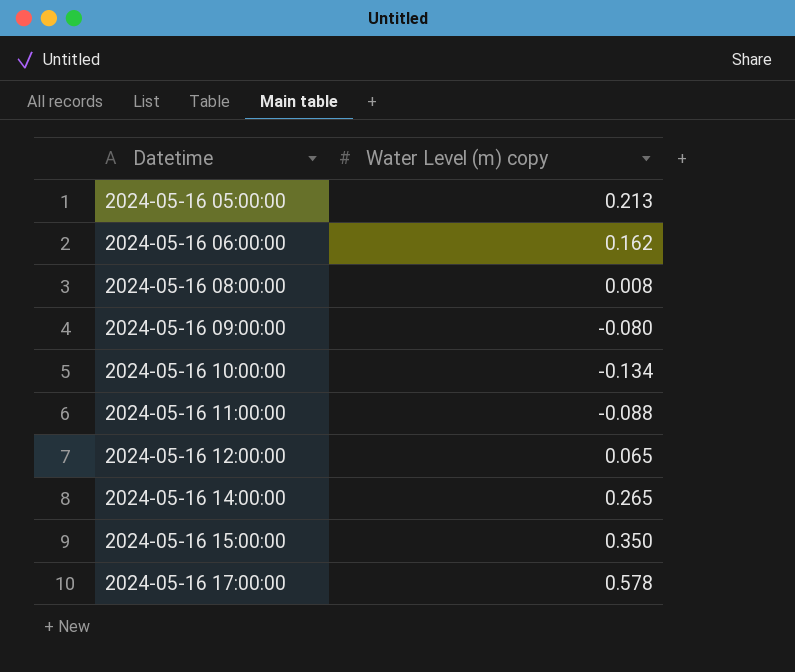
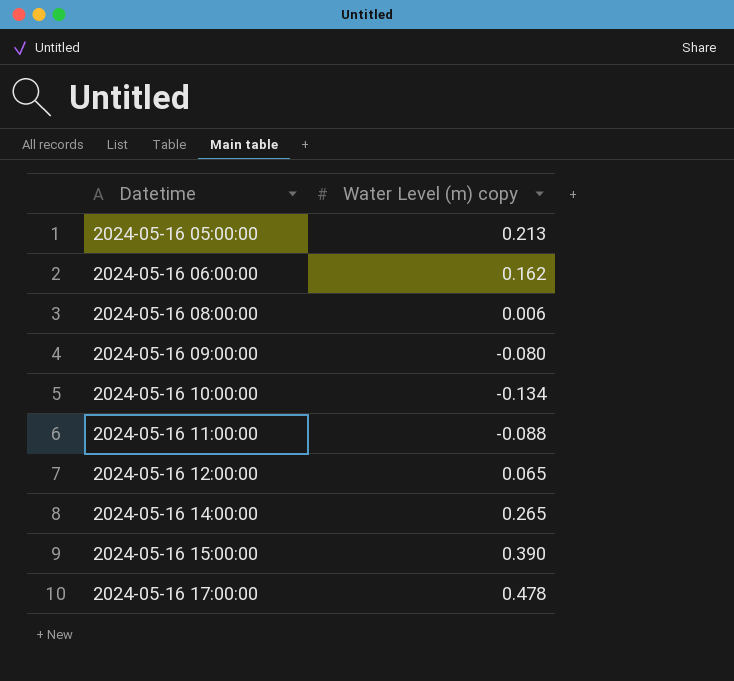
2024-05-16 08:00:00 | Water Level (m) copy: 0.008 -> 0.006
2024-05-16 15:00:00 | Water Level (m) copy: 0.350 -> 0.390
2024-05-16 17:00:00 | Water Level (m) copy: 0.578 -> 0.478

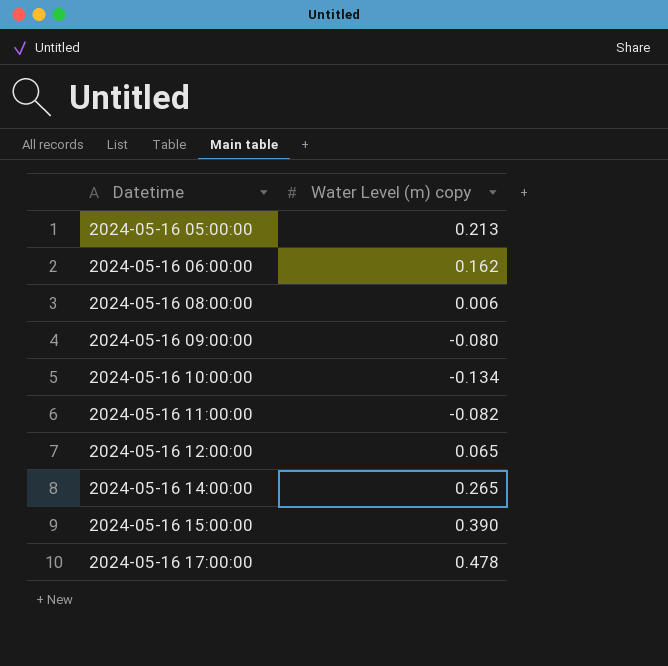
2024-05-16 11:00:00 | Water Level (m) copy: -0.088 -> -0.082

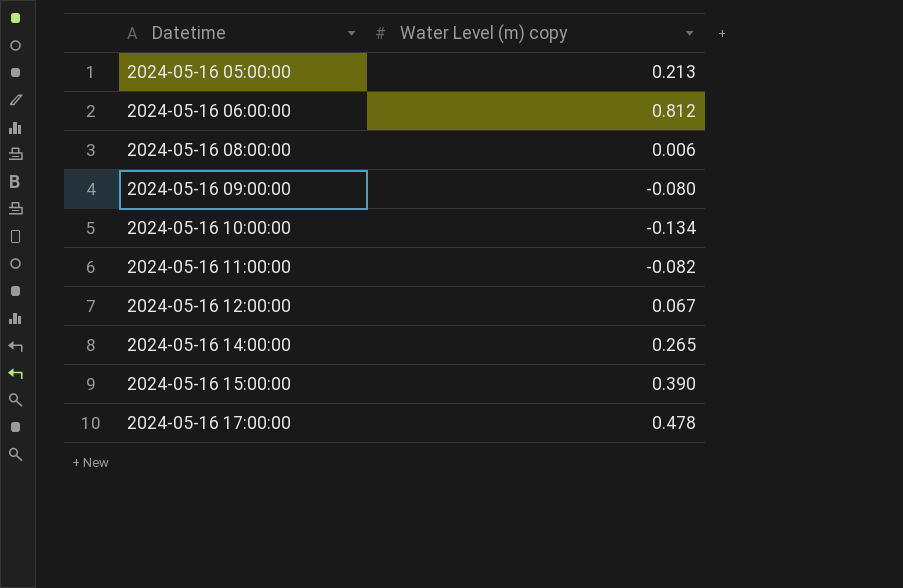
2024-05-16 06:00:00 | Water Level (m) copy: 0.162 -> 0.812
2024-05-16 12:00:00 | Water Level (m) copy: 0.065 -> 0.067

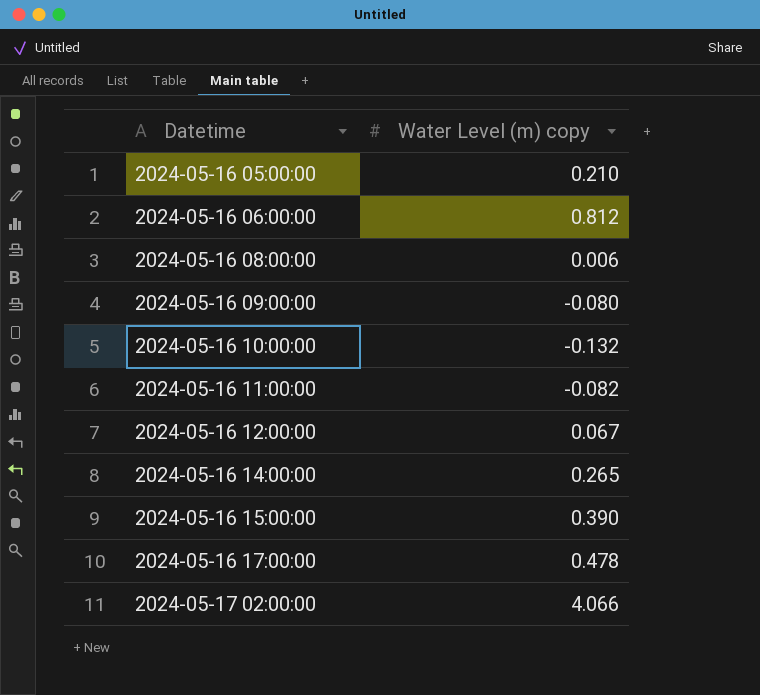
2024-05-16 05:00:00 | Water Level (m) copy: 0.213 -> 0.210
2024-05-16 10:00:00 | Water Level (m) copy: -0.134 -> -0.132
row 2024-05-17 02:00:00: none -> 4.066

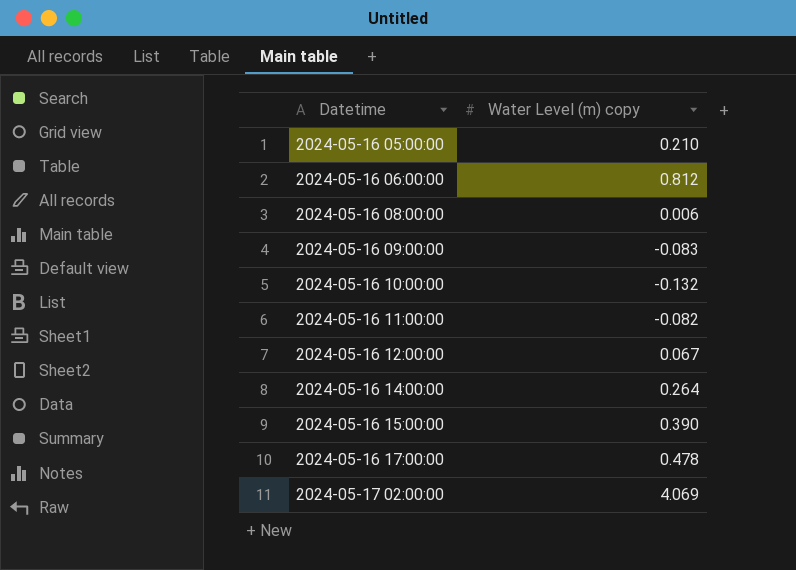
2024-05-16 09:00:00 | Water Level (m) copy: -0.080 -> -0.083
2024-05-16 14:00:00 | Water Level (m) copy: 0.265 -> 0.264
2024-05-17 02:00:00 | Water Level (m) copy: 4.066 -> 4.069

